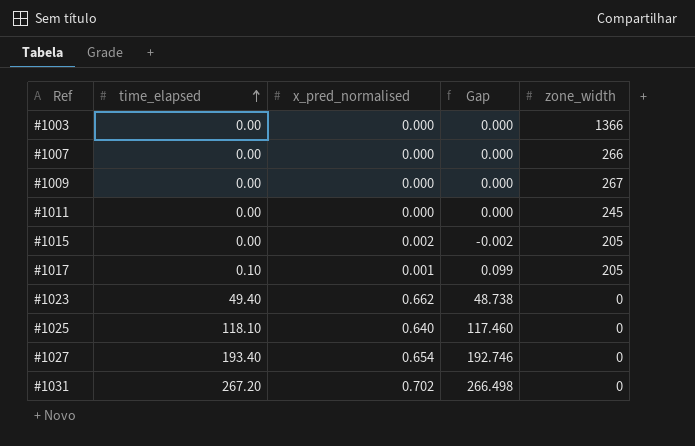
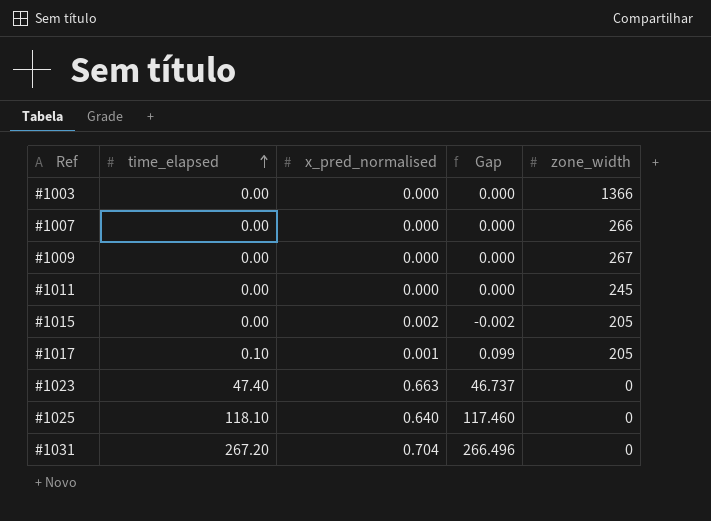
row #1027: 193.40 | 0.654 | 192.746 | 0 -> none
#1023 | time_elapsed: 49.40 -> 47.40
#1023 | x_pred_normalised: 0.662 -> 0.663
#1023 | Gap: 48.738 -> 46.737
#1031 | x_pred_normalised: 0.702 -> 0.704
#1031 | Gap: 266.498 -> 266.496

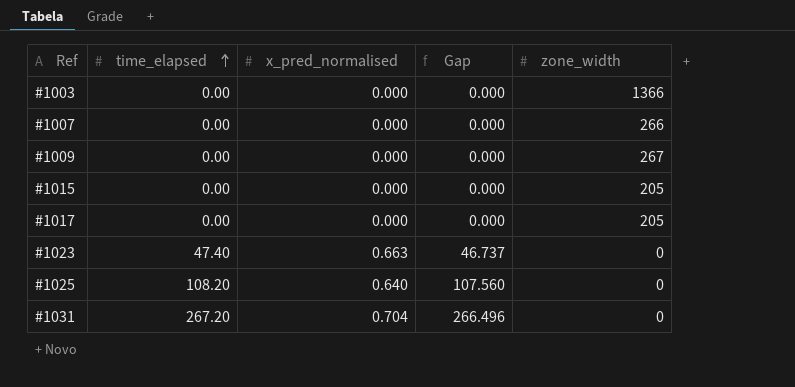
row #1011: 0.00 | 0.000 | 0.000 | 245 -> none
#1015 | x_pred_normalised: 0.002 -> 0.000
#1015 | Gap: -0.002 -> 0.000
#1017 | time_elapsed: 0.10 -> 0.00
#1017 | x_pred_normalised: 0.001 -> 0.000
#1017 | Gap: 0.099 -> 0.000
#1025 | time_elapsed: 118.10 -> 108.20
#1025 | Gap: 117.460 -> 107.560

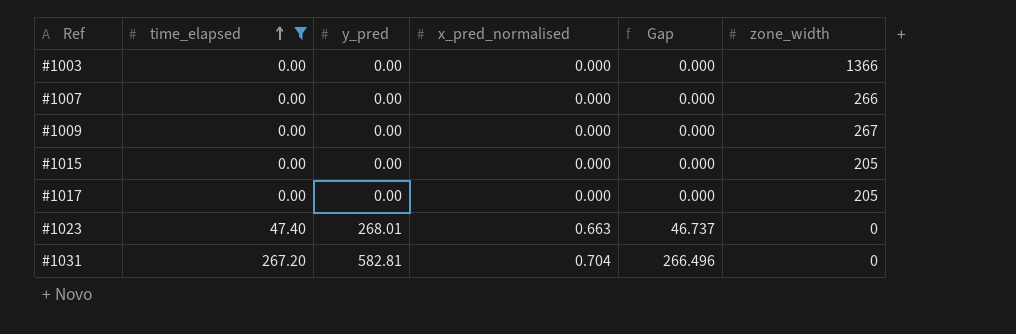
filter: none -> time_elapsed != 108.20
column y_pred | position: none -> 3

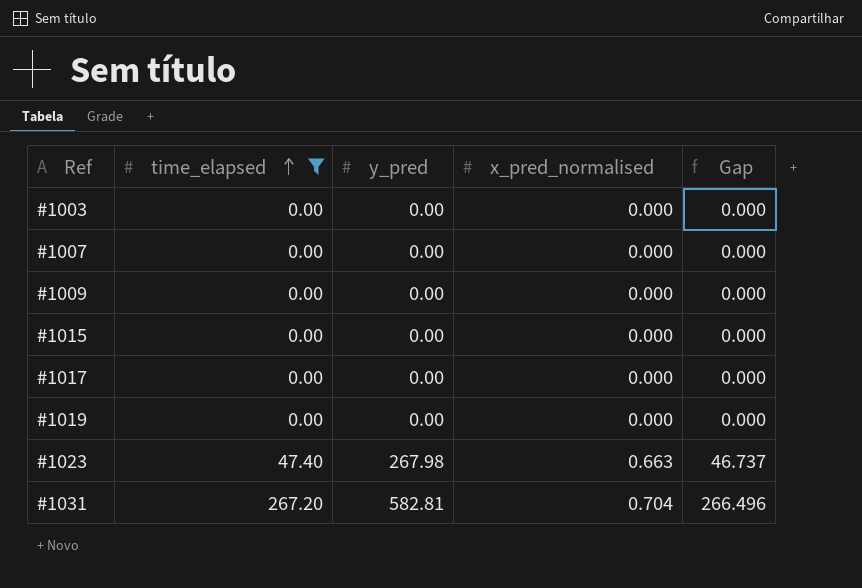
column zone_width | position: 6 -> none
row #1019: none -> 0.00 | 0.00 | 0.000 | 0.000
#1023 | y_pred: 268.01 -> 267.98

